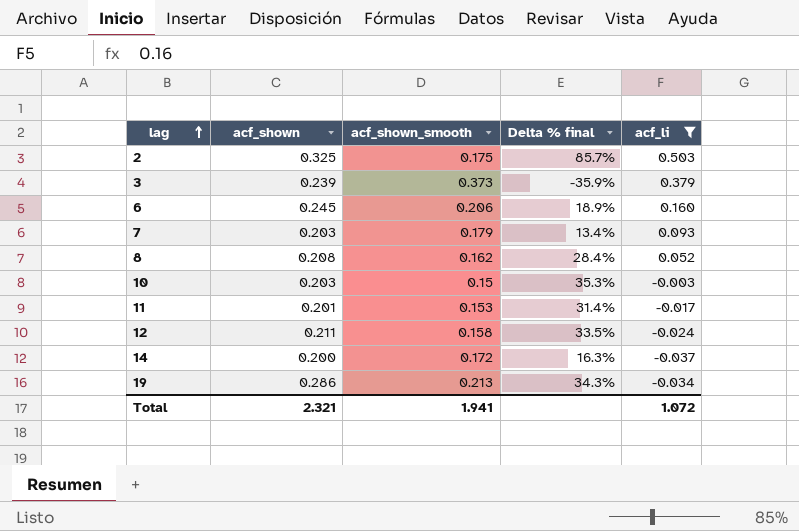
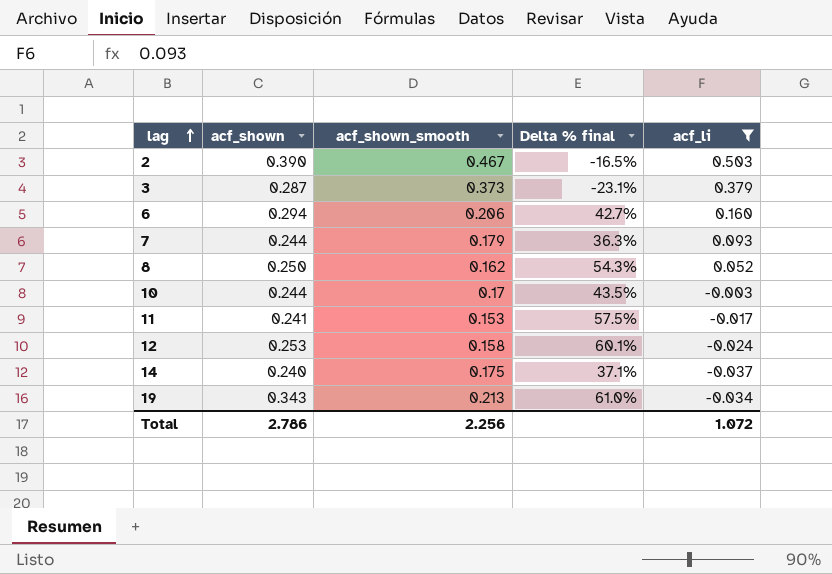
2 | acf_shown: 0.325 -> 0.390
2 | acf_shown_smooth: 0.175 -> 0.467
2 | Delta % final: 85.7% -> -16.5%
3 | acf_shown: 0.239 -> 0.287
3 | Delta % final: -35.9% -> -23.1%
6 | acf_shown: 0.245 -> 0.294
6 | Delta % final: 18.9% -> 42.7%
7 | acf_shown: 0.203 -> 0.244
7 | Delta % final: 13.4% -> 36.3%
8 | acf_shown: 0.208 -> 0.250
8 | Delta % final: 28.4% -> 54.3%
10 | acf_shown: 0.203 -> 0.244
10 | acf_shown_smooth: 0.15 -> 0.17
10 | Delta % final: 35.3% -> 43.5%
11 | acf_shown: 0.201 -> 0.241
11 | Delta % final: 31.4% -> 57.5%
12 | acf_shown: 0.211 -> 0.253
12 | Delta % final: 33.5% -> 60.1%
14 | acf_shown: 0.200 -> 0.240
14 | acf_shown_smooth: 0.172 -> 0.175
14 | Delta % final: 16.3% -> 37.1%
19 | acf_shown: 0.286 -> 0.343
19 | Delta % final: 34.3% -> 61.0%
Total | acf_shown: 2.321 -> 2.786
Total | acf_shown_smooth: 1.941 -> 2.256

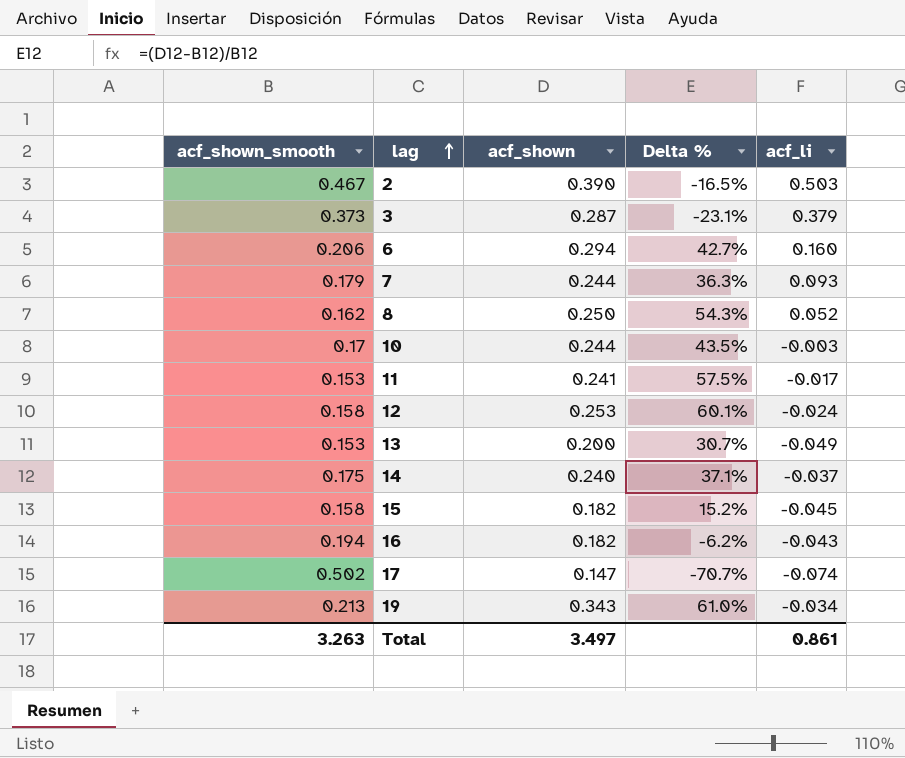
filter: acf_li >= -0.037 -> none
column acf_shown_smooth | position: 3 -> 1
column name: Delta % final -> Delta %
Total | acf_shown_smooth: 2.256 -> 3.263
Total | acf_shown: 2.786 -> 3.497
Total | acf_li: 1.072 -> 0.861

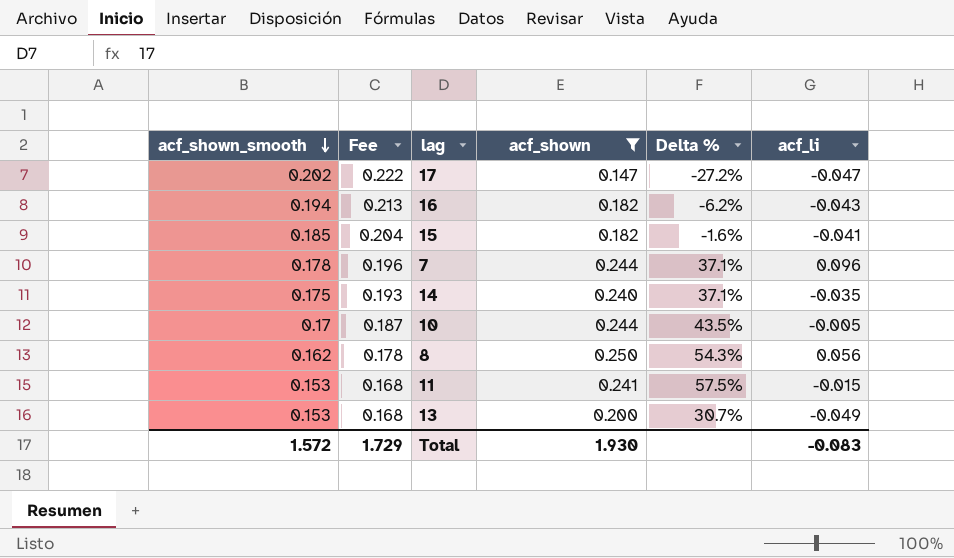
filter: none -> acf_shown <= 0.250
row order: lag ascending -> acf_shown_smooth descending
column Fee | formula: none -> [acf_shown_smooth] * 1.1
17 | acf_shown_smooth: 0.502 -> 0.202
17 | Delta %: -70.7% -> -27.2%
17 | acf_li: -0.074 -> -0.047
15 | acf_shown_smooth: 0.158 -> 0.185
15 | Delta %: 15.2% -> -1.6%
15 | acf_li: -0.045 -> -0.041
7 | acf_shown_smooth: 0.179 -> 0.178
7 | Delta %: 36.3% -> 37.1%
7 | acf_li: 0.093 -> 0.096
14 | acf_li: -0.037 -> -0.035
10 | acf_li: -0.003 -> -0.005
8 | acf_li: 0.052 -> 0.056
11 | acf_li: -0.017 -> -0.015
Total | acf_shown_smooth: 3.263 -> 1.572
Total | acf_shown: 3.497 -> 1.930
Total | acf_li: 0.861 -> -0.083

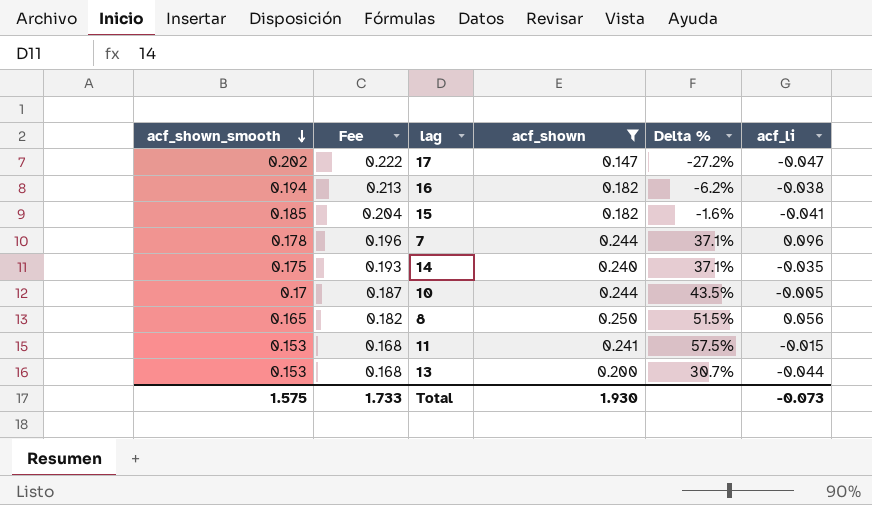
16 | acf_li: -0.043 -> -0.038
8 | acf_shown_smooth: 0.162 -> 0.165
8 | Fee: 0.178 -> 0.182
8 | Delta %: 54.3% -> 51.5%
13 | acf_li: -0.049 -> -0.044
Total | acf_shown_smooth: 1.572 -> 1.575
Total | Fee: 1.729 -> 1.733
Total | acf_li: -0.083 -> -0.073

